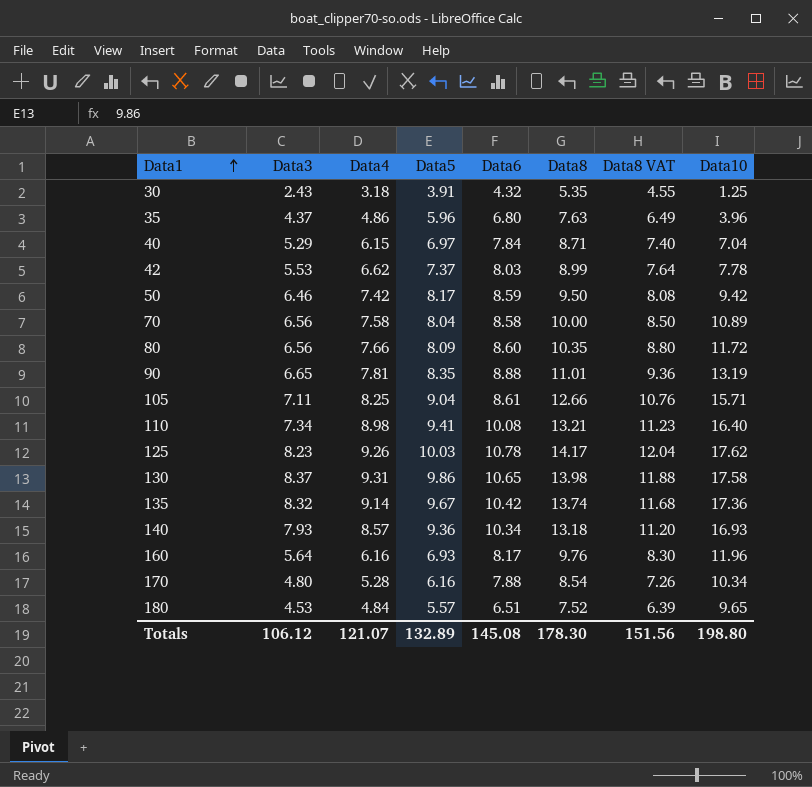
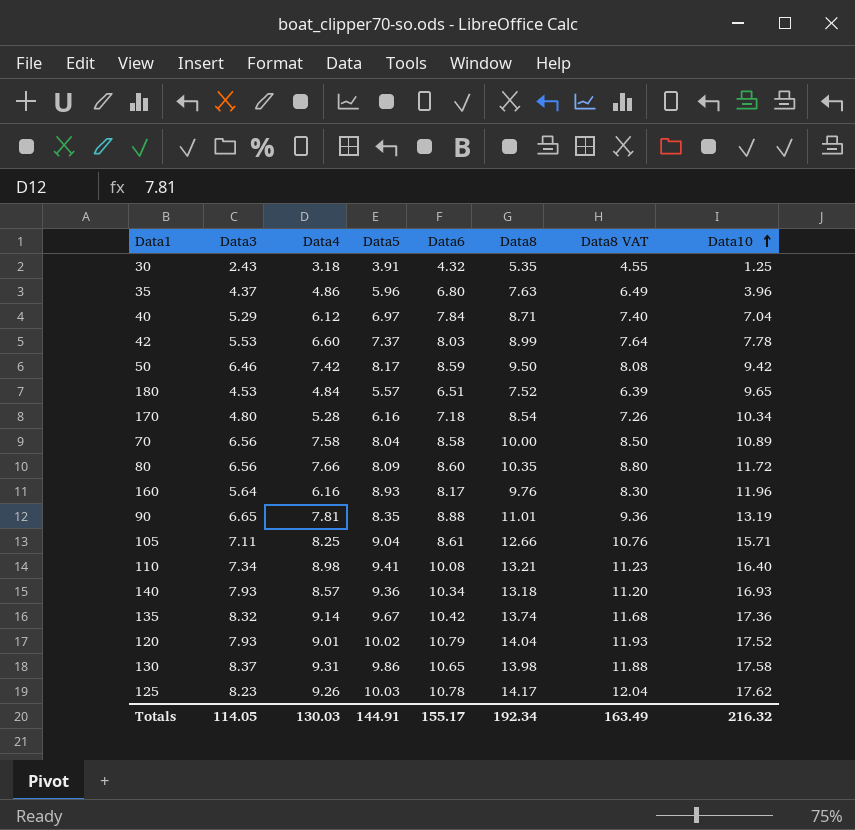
row order: Data1 ascending -> Data10 ascending
40 | Data4: 6.15 -> 6.12
42 | Data4: 6.62 -> 6.60
170 | Data6: 7.88 -> 7.18
160 | Data5: 6.93 -> 8.93
row 120: none -> 7.93 | 9.01 | 10.02 | 10.79 | 14.04 | 11.93 | 17.52
Totals | Data3: 106.12 -> 114.05
Totals | Data4: 121.07 -> 130.03
Totals | Data5: 132.89 -> 144.91
Totals | Data6: 145.08 -> 155.17
Totals | Data8: 178.30 -> 192.34
Totals | Data8 VAT: 151.56 -> 163.49
Totals | Data10: 198.80 -> 216.32

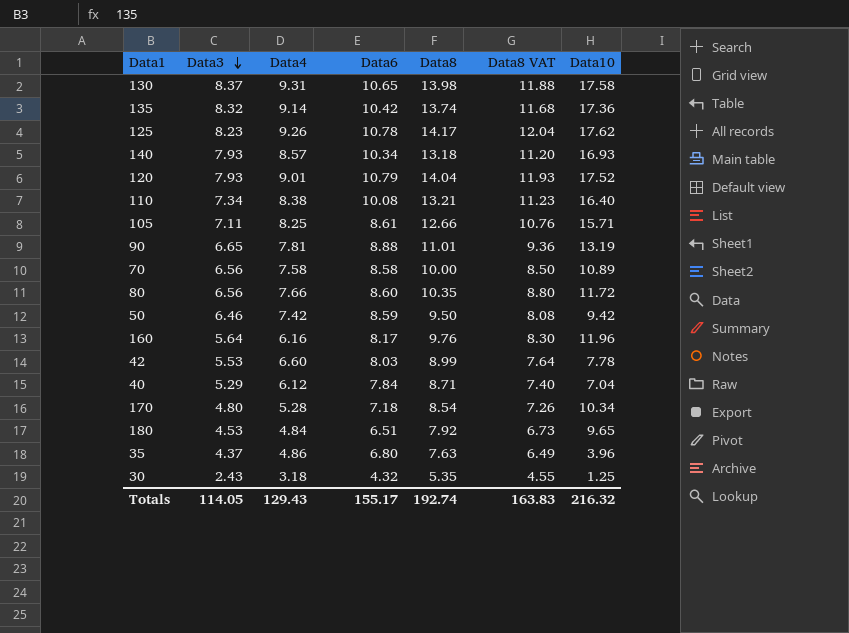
row order: Data10 ascending -> Data3 descending
column Data5 | position: 4 -> none
110 | Data4: 8.98 -> 8.38
180 | Data8: 7.52 -> 7.92
180 | Data8 VAT: 6.39 -> 6.73
Totals | Data4: 130.03 -> 129.43
Totals | Data8: 192.34 -> 192.74
Totals | Data8 VAT: 163.49 -> 163.83

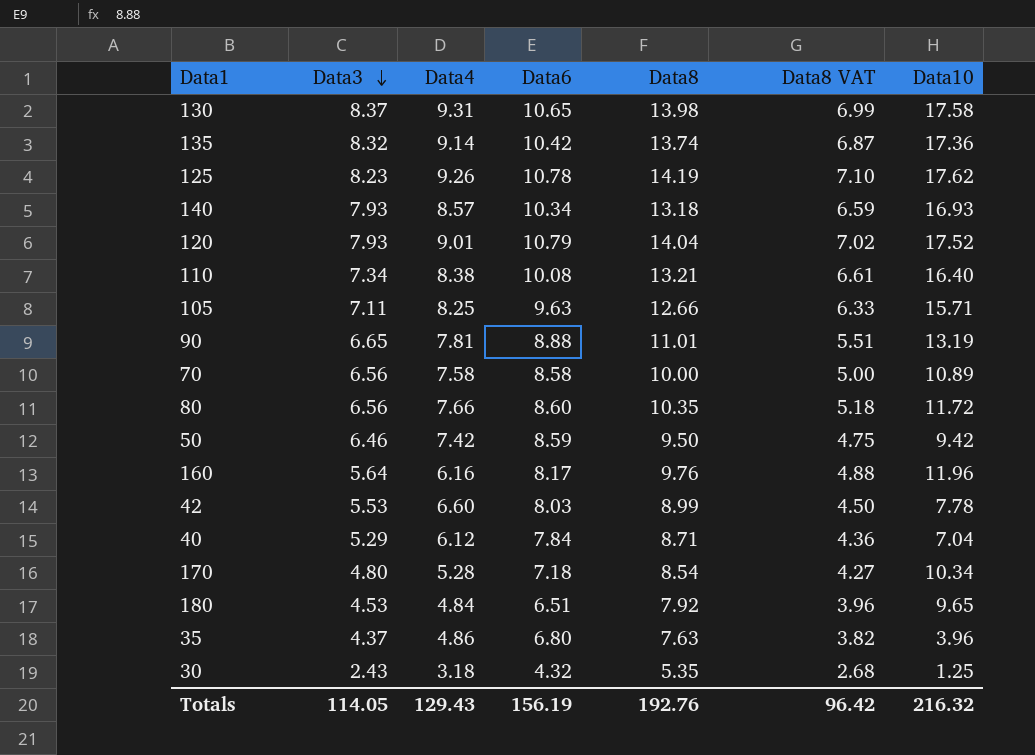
column Data8 VAT | formula: [Data8] * 0.85 -> [Data8] * 0.5
125 | Data8: 14.17 -> 14.19
105 | Data6: 8.61 -> 9.63
Totals | Data6: 155.17 -> 156.19
Totals | Data8: 192.74 -> 192.76
Totals | Data8 VAT: 163.83 -> 96.42

